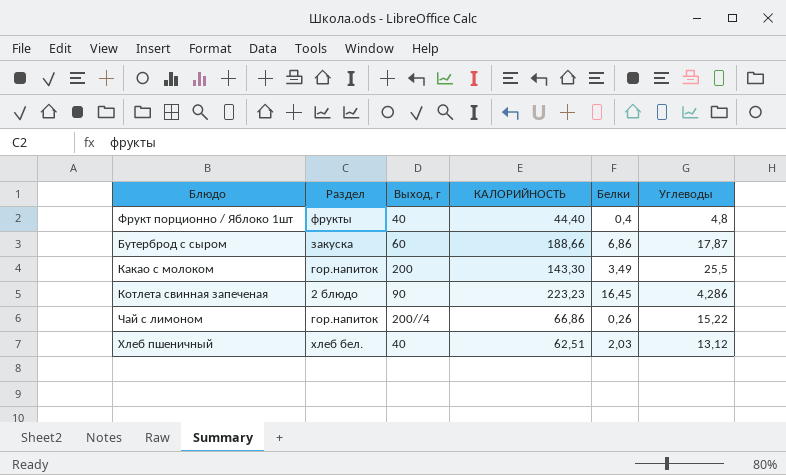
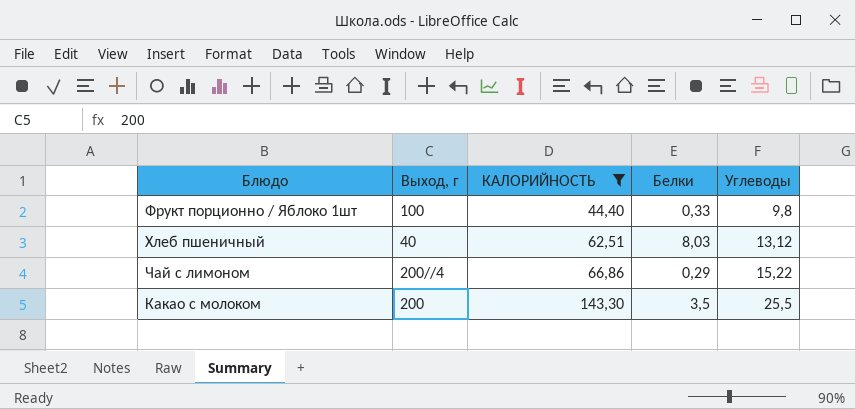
filter: none -> КАЛОРИЙНОСТЬ <= 143,30
row order: none -> КАЛОРИЙНОСТЬ ascending
column Раздел | position: 2 -> none
Фрукт порционно / Яблоко 1шт | Выход, г: 40 -> 100
Фрукт порционно / Яблоко 1шт | Белки: 0,4 -> 0,33
Фрукт порционно / Яблоко 1шт | Углеводы: 4,8 -> 9,8
Хлеб пшеничный | Белки: 2,03 -> 8,03
Чай с лимоном | Белки: 0,26 -> 0,29
Какао с молоком | Белки: 3,49 -> 3,5

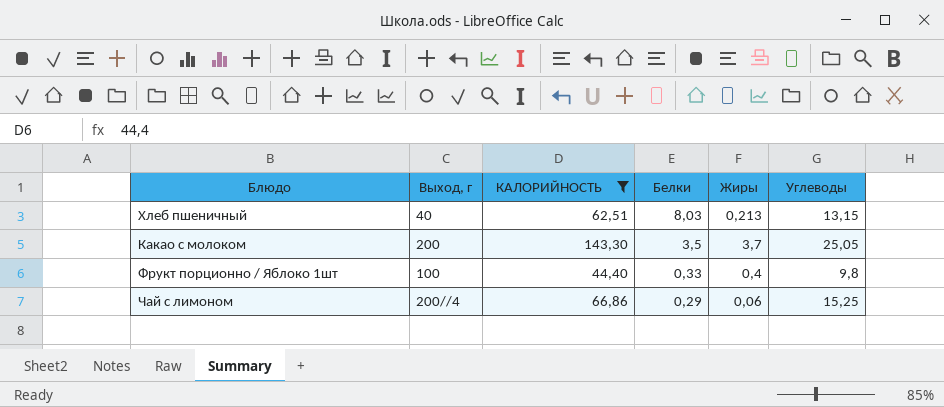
row order: КАЛОРИЙНОСТЬ ascending -> Белки descending
column Жиры | position: none -> 5
Хлеб пшеничный | Углеводы: 13,12 -> 13,15
Какао с молоком | Углеводы: 25,5 -> 25,05
Чай с лимоном | Углеводы: 15,22 -> 15,25

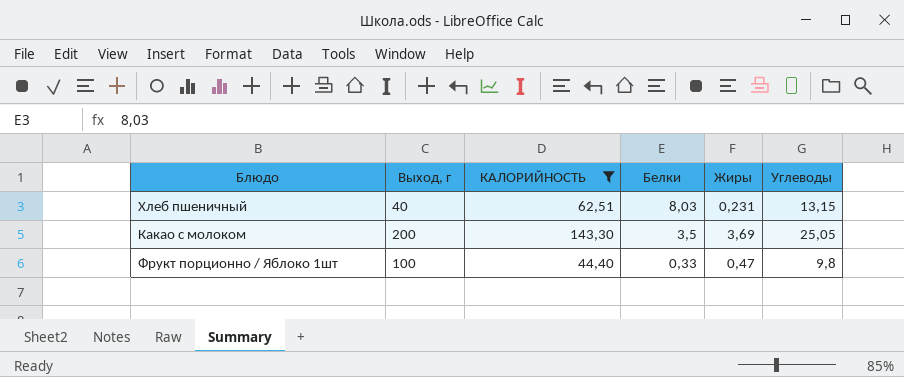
row Чай с лимоном: 200//4 | 66,86 | 0,29 | 0,06 | 15,25 -> none
Хлеб пшеничный | Жиры: 0,213 -> 0,231
Какао с молоком | Жиры: 3,7 -> 3,69
Фрукт порционно / Яблоко 1шт | Жиры: 0,4 -> 0,47

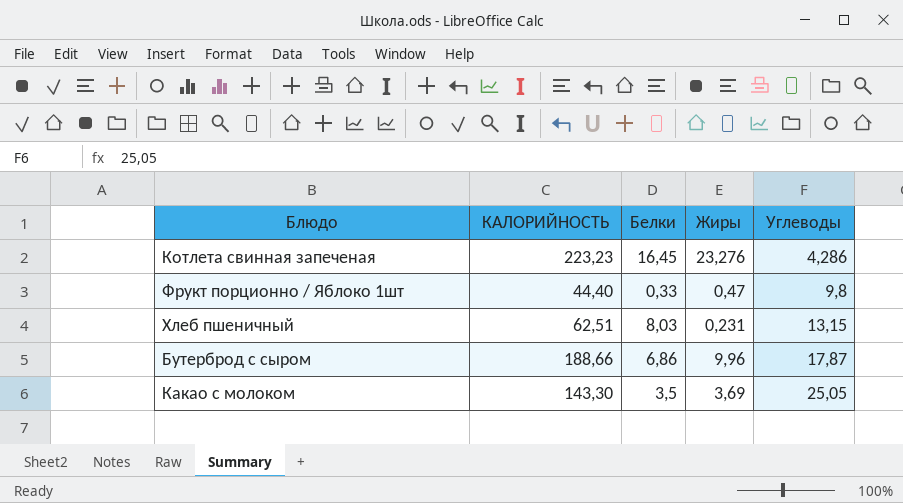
filter: КАЛОРИЙНОСТЬ <= 143,30 -> none
row order: Белки descending -> Углеводы ascending
column Выход, г | position: 2 -> none

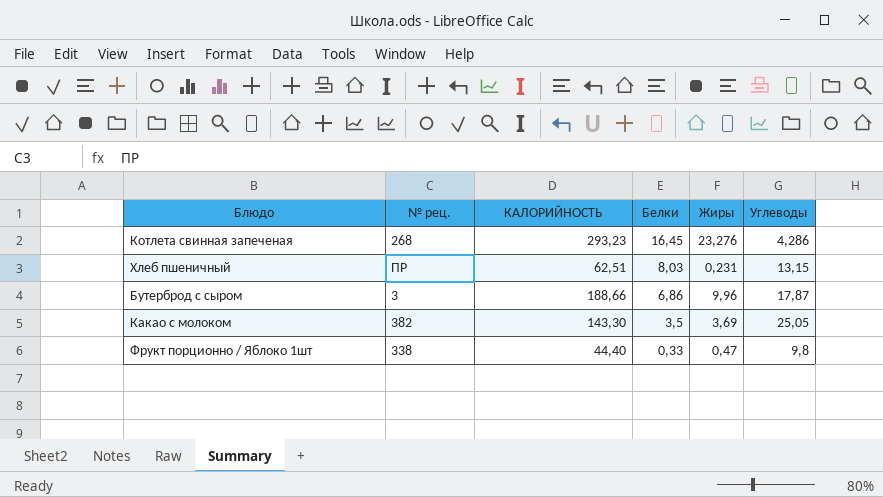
row order: Углеводы ascending -> Белки descending
column № рец. | position: none -> 2
Котлета свинная запеченая | КАЛОРИЙНОСТЬ: 223,23 -> 293,23

